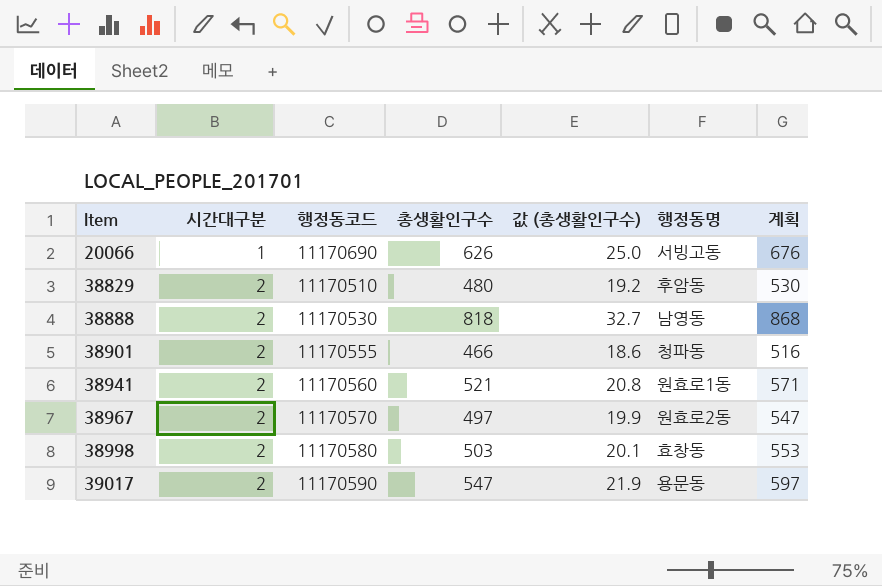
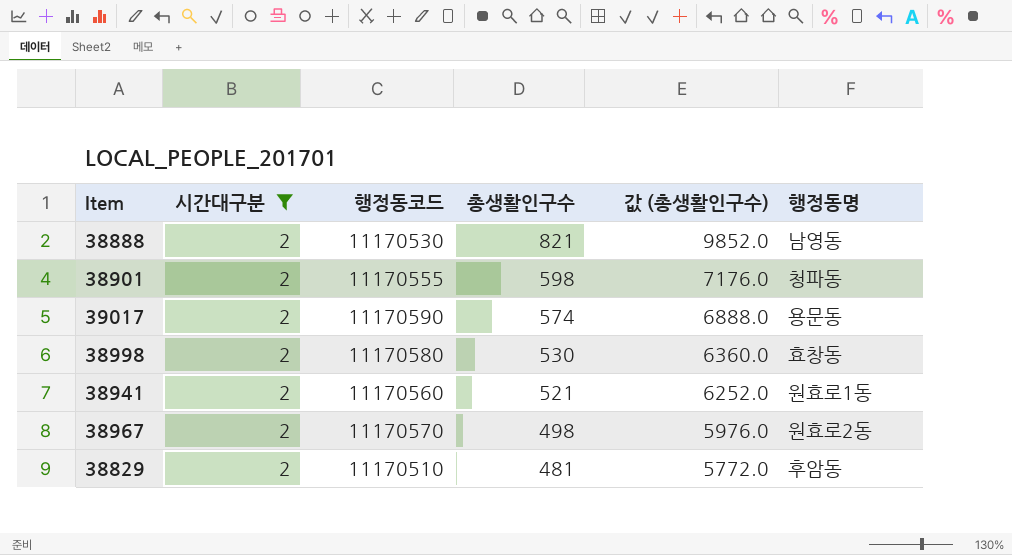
filter: none -> 시간대구분 = 2
row order: Item ascending -> 총생활인구수 descending
column 계획 | formula: [총생활인구수] + 50 -> none
column 값 (총생활인구수) | formula: [총생활인구수] * 0.04 -> [총생활인구수] * 12
38888 | 총생활인구수: 818 -> 821
38901 | 총생활인구수: 466 -> 598
39017 | 총생활인구수: 547 -> 574
38998 | 총생활인구수: 503 -> 530
38967 | 총생활인구수: 497 -> 498
38829 | 총생활인구수: 480 -> 481

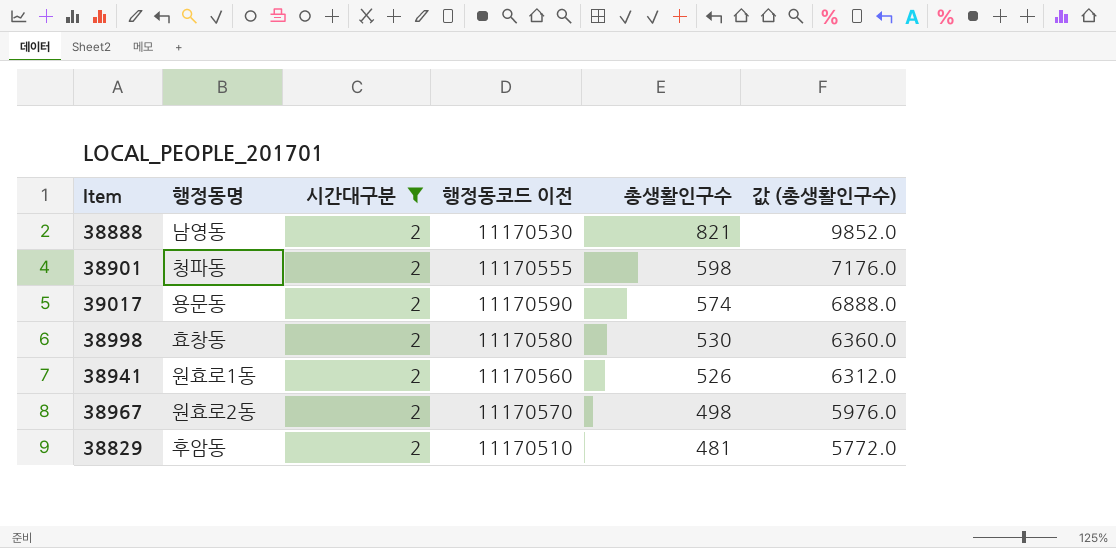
column 행정동명 | position: 6 -> 2
column name: 행정동코드 -> 행정동코드 이전
38941 | 총생활인구수: 521 -> 526
38941 | 값 (총생활인구수): 6252.0 -> 6312.0

